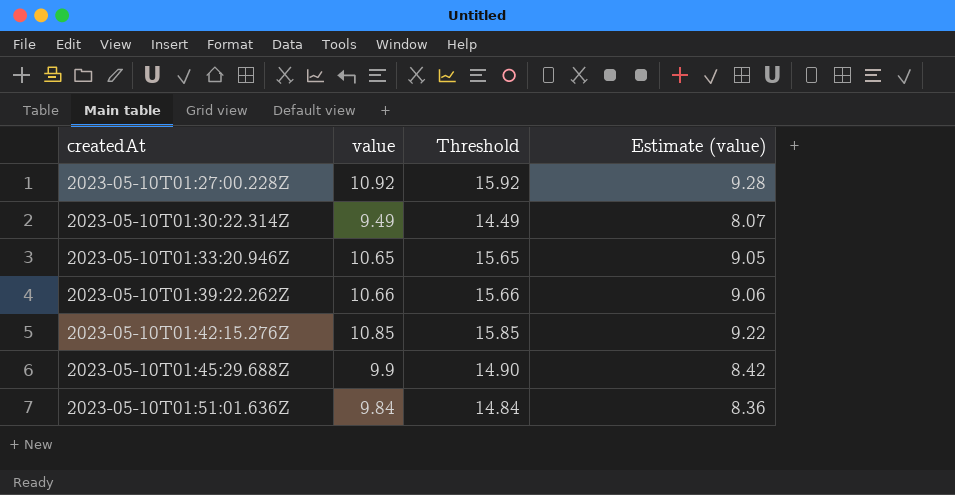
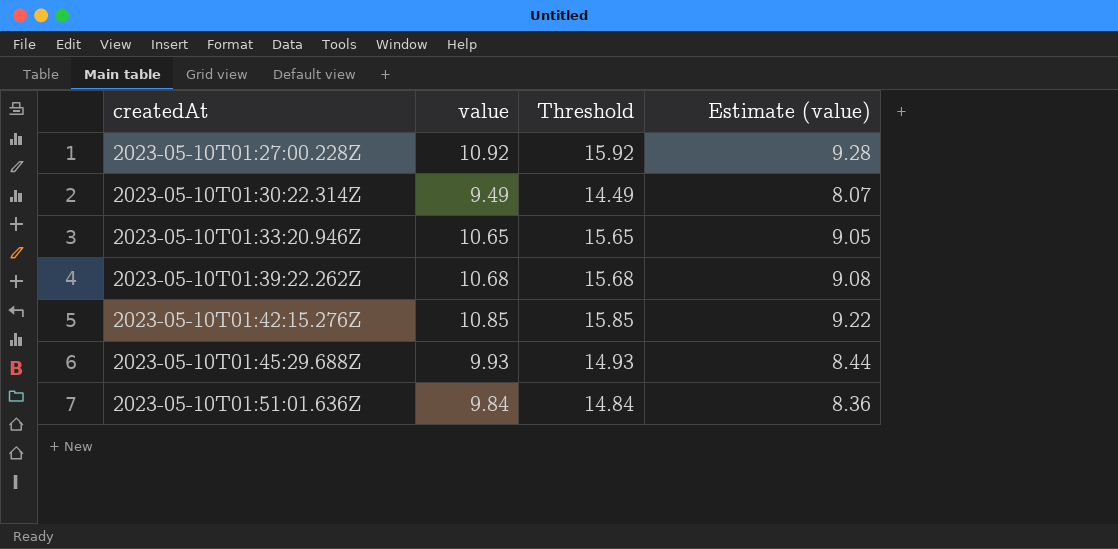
2023-05-10T01:39:22.262Z | value: 10.66 -> 10.68
2023-05-10T01:39:22.262Z | Threshold: 15.66 -> 15.68
2023-05-10T01:39:22.262Z | Estimate (value): 9.06 -> 9.08
2023-05-10T01:45:29.688Z | value: 9.9 -> 9.93
2023-05-10T01:45:29.688Z | Threshold: 14.90 -> 14.93
2023-05-10T01:45:29.688Z | Estimate (value): 8.42 -> 8.44

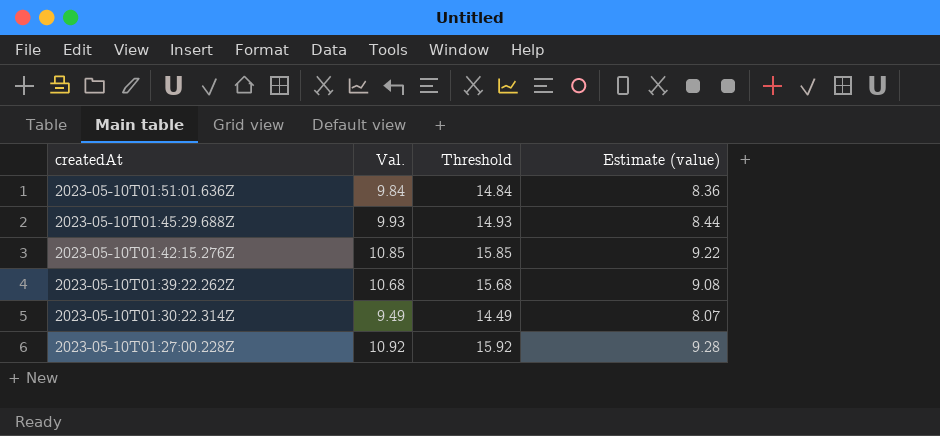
row order: createdAt ascending -> createdAt descending
column name: value -> Val.
row 2023-05-10T01:33:20.946Z: 10.65 | 15.65 | 9.05 -> none

